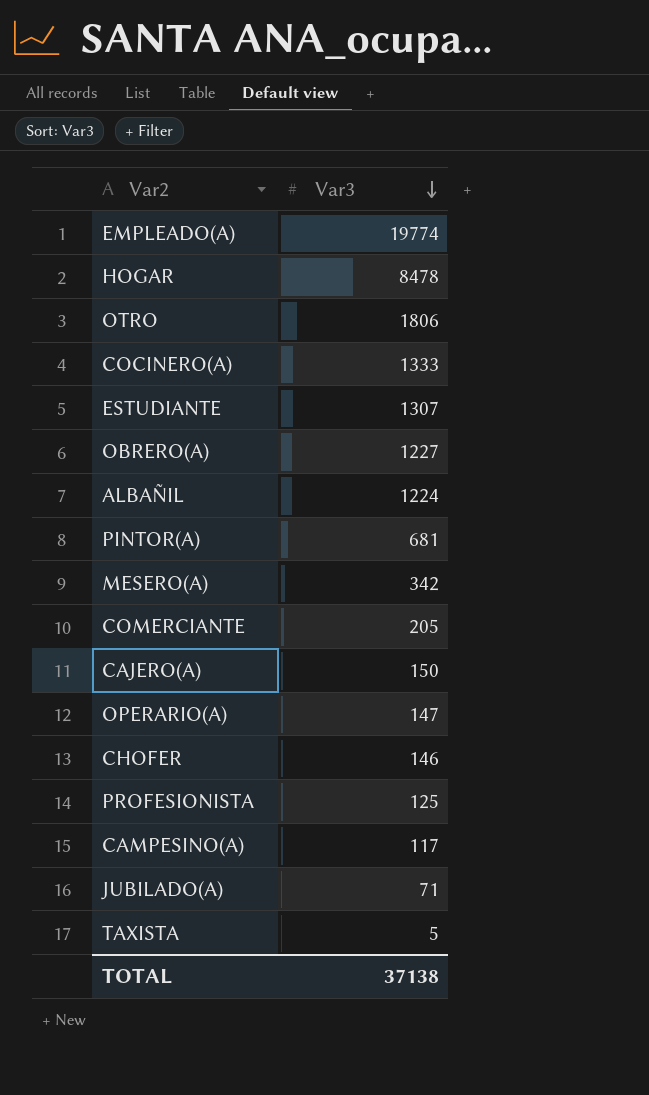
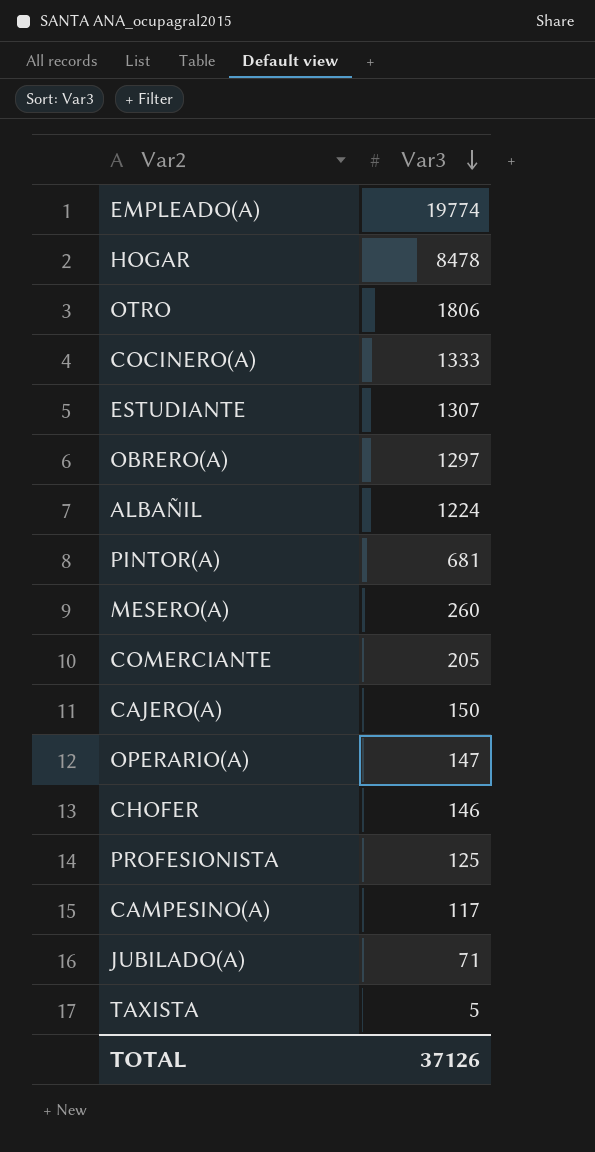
OBRERO(A) | Var3: 1227 -> 1297
MESERO(A) | Var3: 342 -> 260
TOTAL | Var3: 37138 -> 37126

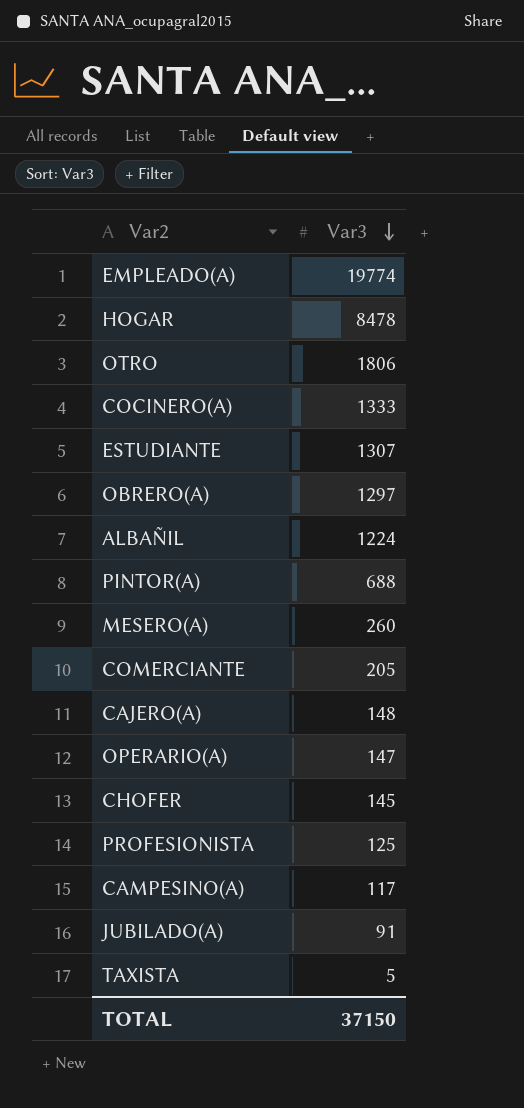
PINTOR(A) | Var3: 681 -> 688
CAJERO(A) | Var3: 150 -> 148
CHOFER | Var3: 146 -> 145
JUBILADO(A) | Var3: 71 -> 91
TOTAL | Var3: 37126 -> 37150

